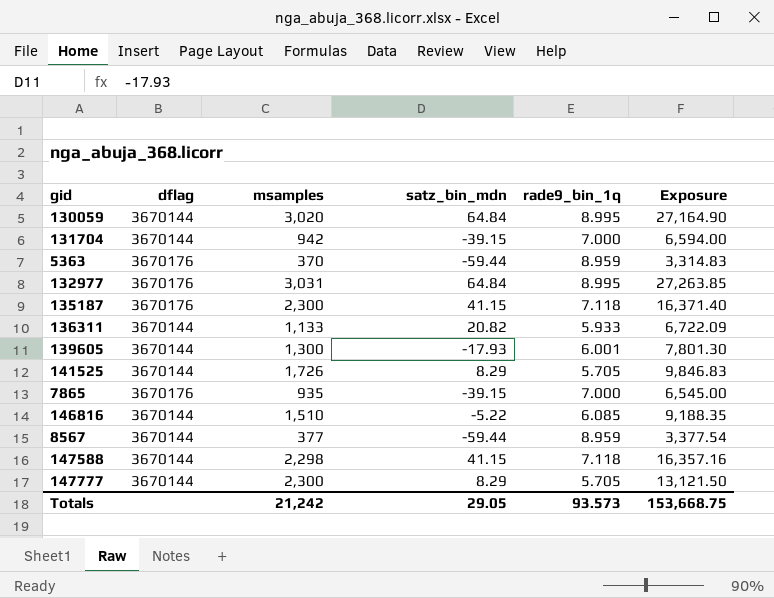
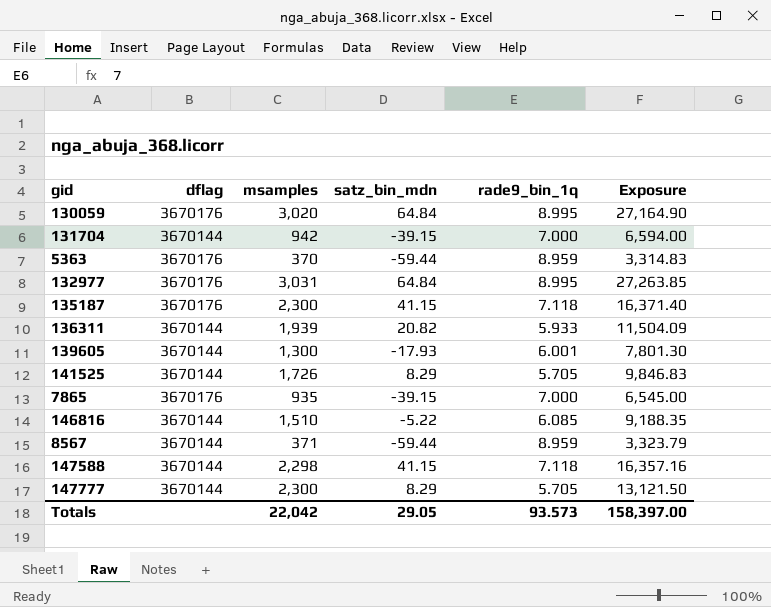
130059 | dflag: 3670144 -> 3670176
136311 | msamples: 1,133 -> 1,939
136311 | Exposure: 6,722.09 -> 11,504.09
8567 | msamples: 377 -> 371
8567 | Exposure: 3,377.54 -> 3,323.79
Totals | msamples: 21,242 -> 22,042
Totals | Exposure: 153,668.75 -> 158,397.00

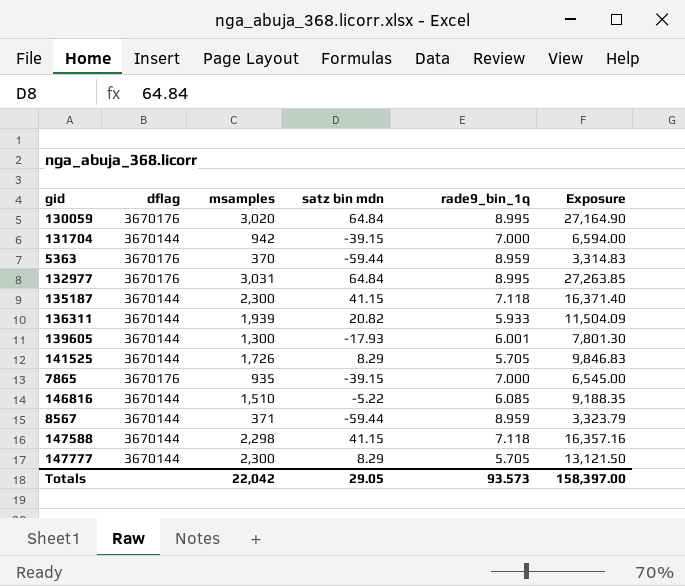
column name: satz_bin_mdn -> satz bin mdn
135187 | dflag: 3670176 -> 3670144

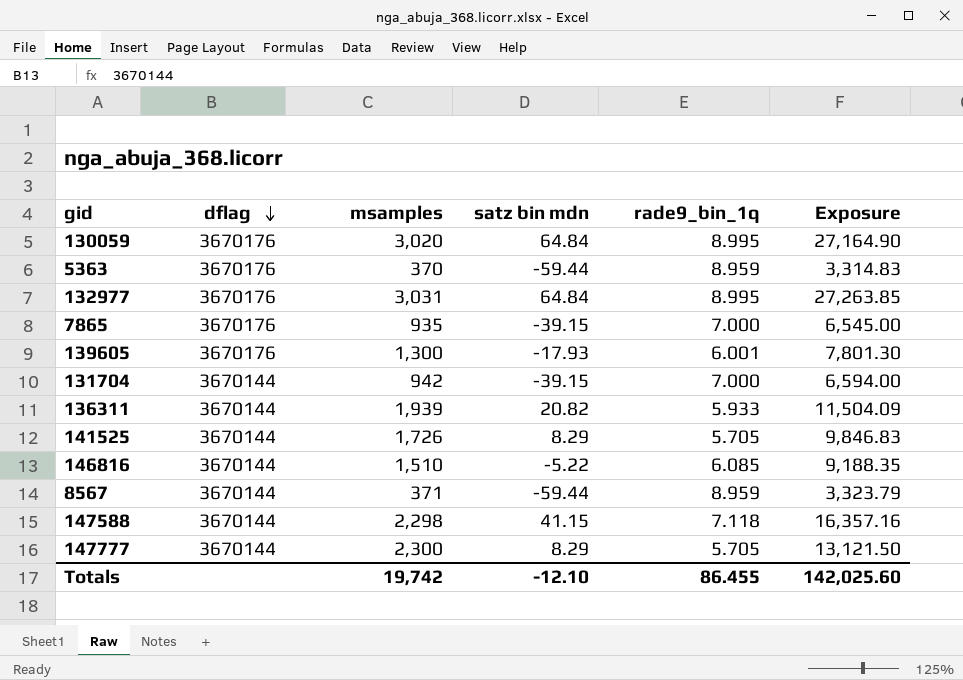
row order: none -> dflag descending
row 135187: 3670144 | 2,300 | 41.15 | 7.118 | 16,371.40 -> none
139605 | dflag: 3670144 -> 3670176
Totals | msamples: 22,042 -> 19,742
Totals | satz bin mdn: 29.05 -> -12.10
Totals | rade9_bin_1q: 93.573 -> 86.455
Totals | Exposure: 158,397.00 -> 142,025.60

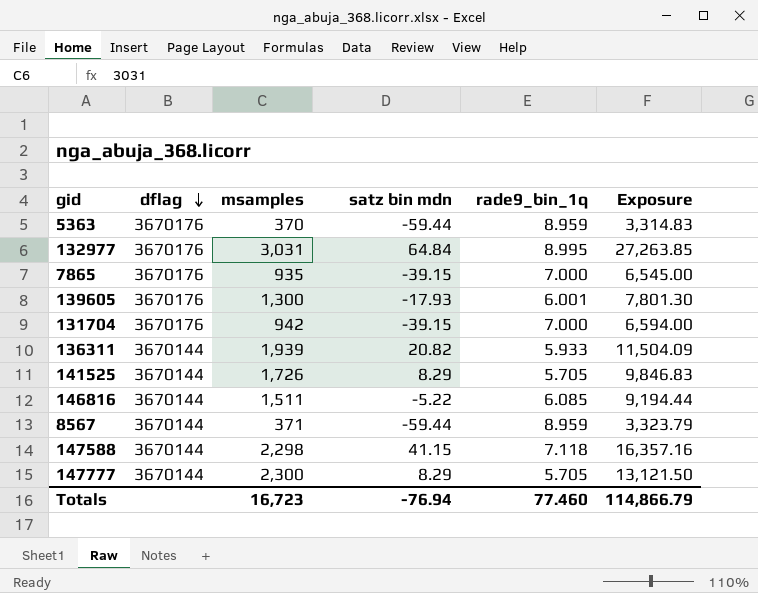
row 130059: 3670176 | 3,020 | 64.84 | 8.995 | 27,164.90 -> none
131704 | dflag: 3670144 -> 3670176
146816 | msamples: 1,510 -> 1,511
146816 | Exposure: 9,188.35 -> 9,194.44
Totals | msamples: 19,742 -> 16,723
Totals | satz bin mdn: -12.10 -> -76.94
Totals | rade9_bin_1q: 86.455 -> 77.460
Totals | Exposure: 142,025.60 -> 114,866.79

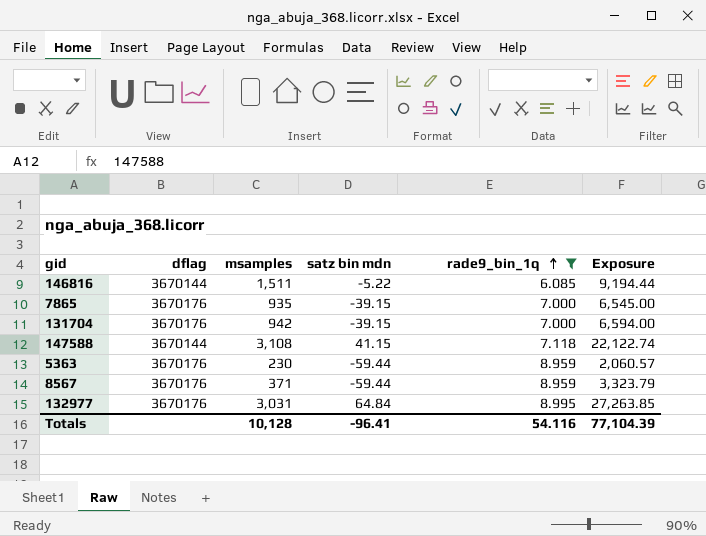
filter: none -> rade9_bin_1q >= 6.085
row order: dflag descending -> rade9_bin_1q ascending
147588 | msamples: 2,298 -> 3,108
147588 | Exposure: 16,357.16 -> 22,122.74
5363 | msamples: 370 -> 230
5363 | Exposure: 3,314.83 -> 2,060.57
8567 | dflag: 3670144 -> 3670176
Totals | msamples: 16,723 -> 10,128
Totals | satz bin mdn: -76.94 -> -96.41
Totals | rade9_bin_1q: 77.460 -> 54.116
Totals | Exposure: 114,866.79 -> 77,104.39

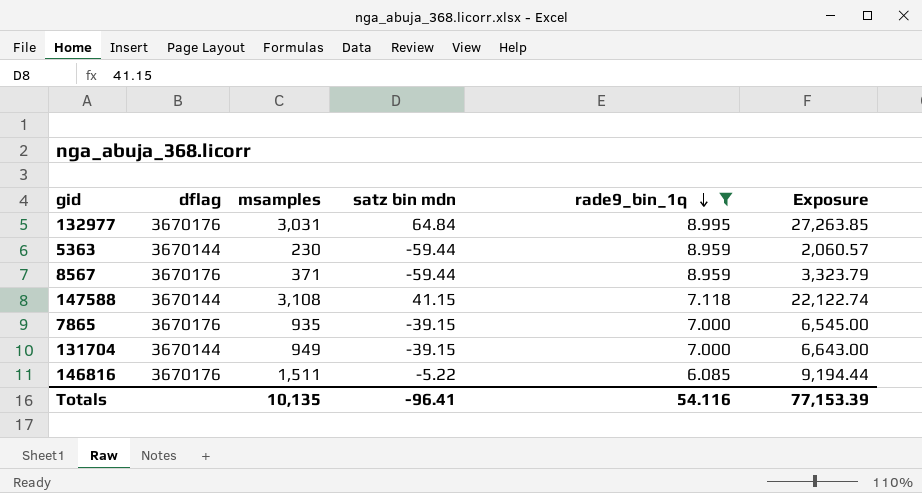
row order: rade9_bin_1q ascending -> rade9_bin_1q descending
5363 | dflag: 3670176 -> 3670144
131704 | dflag: 3670176 -> 3670144
131704 | msamples: 942 -> 949
131704 | Exposure: 6,594.00 -> 6,643.00
146816 | dflag: 3670144 -> 3670176
Totals | msamples: 10,128 -> 10,135
Totals | Exposure: 77,104.39 -> 77,153.39

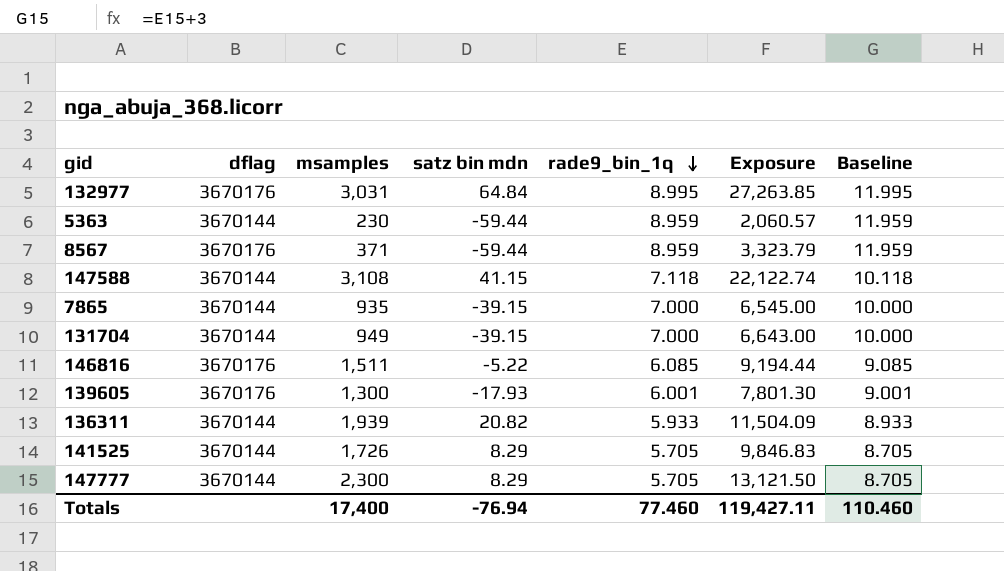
filter: rade9_bin_1q >= 6.085 -> none
column Baseline | formula: none -> [rade9_bin_1q] + 3
7865 | dflag: 3670176 -> 3670144
Totals | msamples: 10,135 -> 17,400
Totals | satz bin mdn: -96.41 -> -76.94
Totals | rade9_bin_1q: 54.116 -> 77.460
Totals | Exposure: 77,153.39 -> 119,427.11

